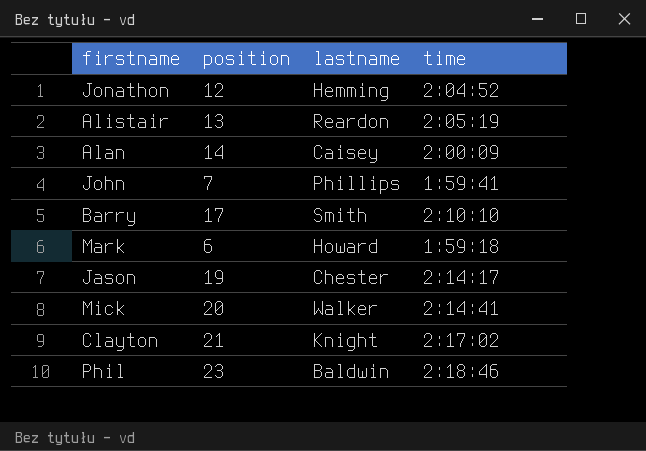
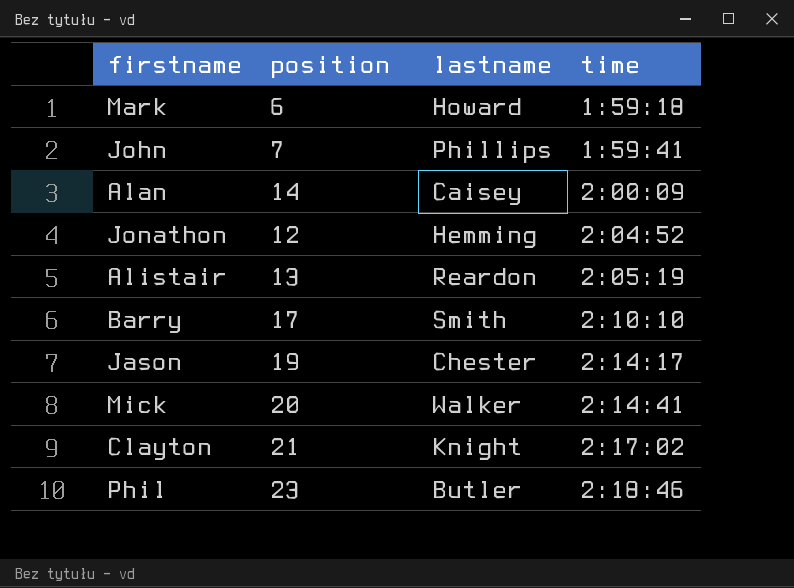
row order: none -> time ascending
Phil | lastname: Baldwin -> Butler

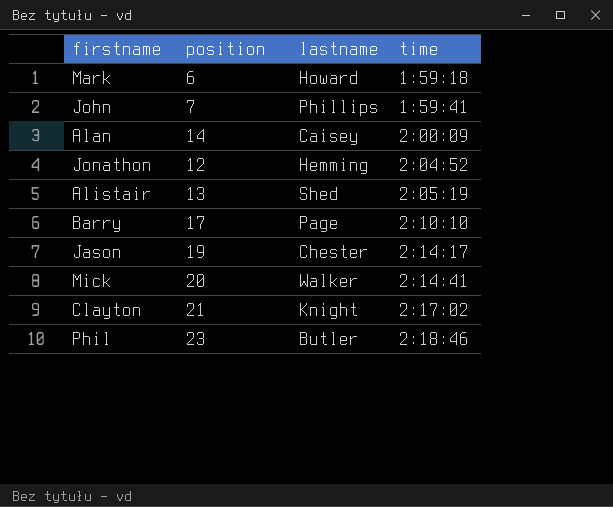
Alistair | lastname: Reardon -> Shed
Barry | lastname: Smith -> Page

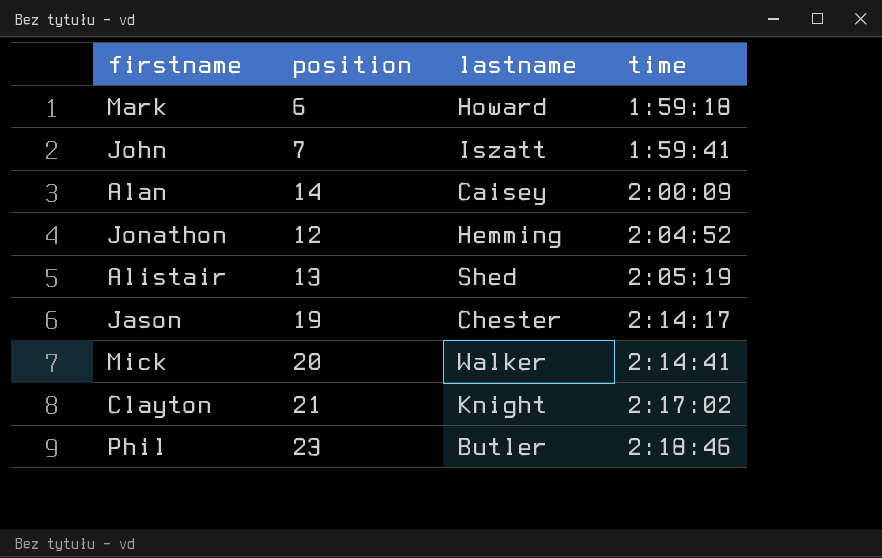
row Barry: 17 | Page | 2:10:10 -> none
John | lastname: Phillips -> Iszatt

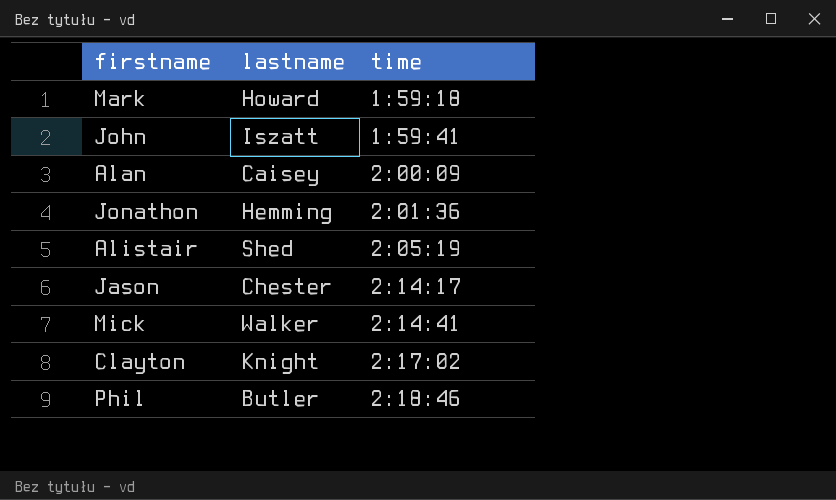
column position | position: 2 -> none
Jonathon | time: 2:04:52 -> 2:01:36

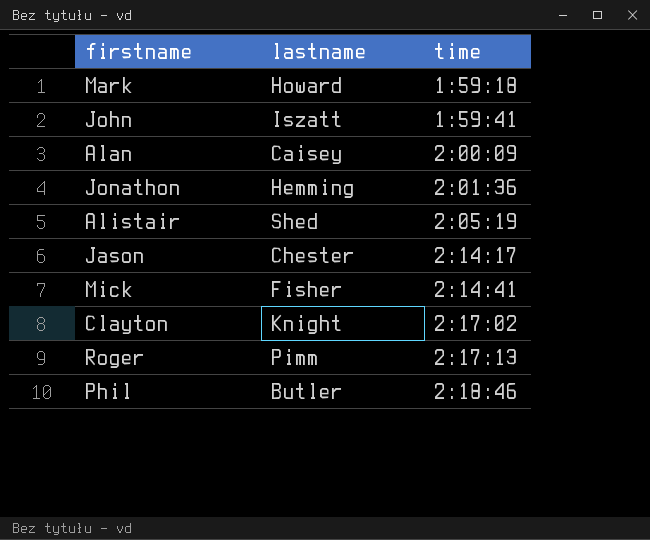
Mick | lastname: Walker -> Fisher
row Roger: none -> Pimm | 2:17:13

